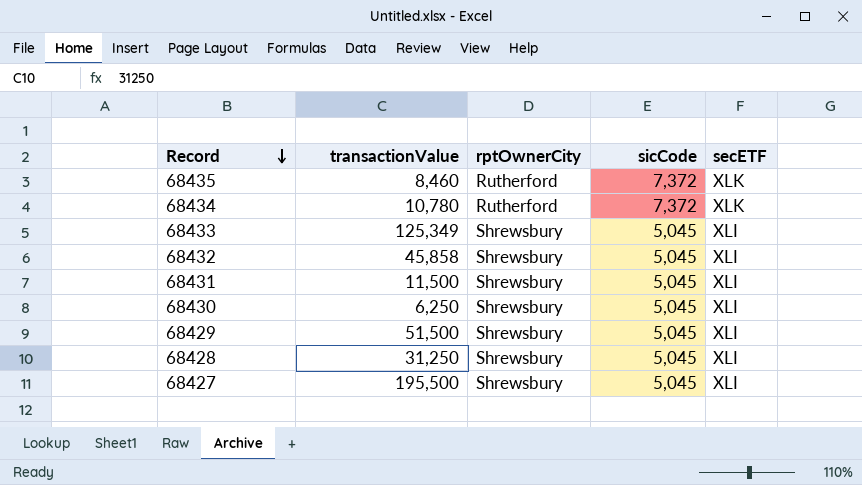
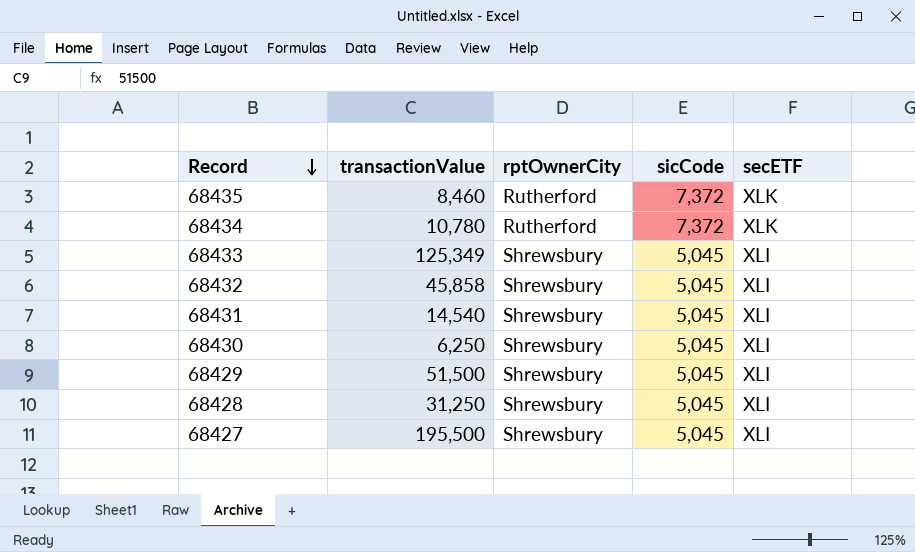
68431 | transactionValue: 11,500 -> 14,540

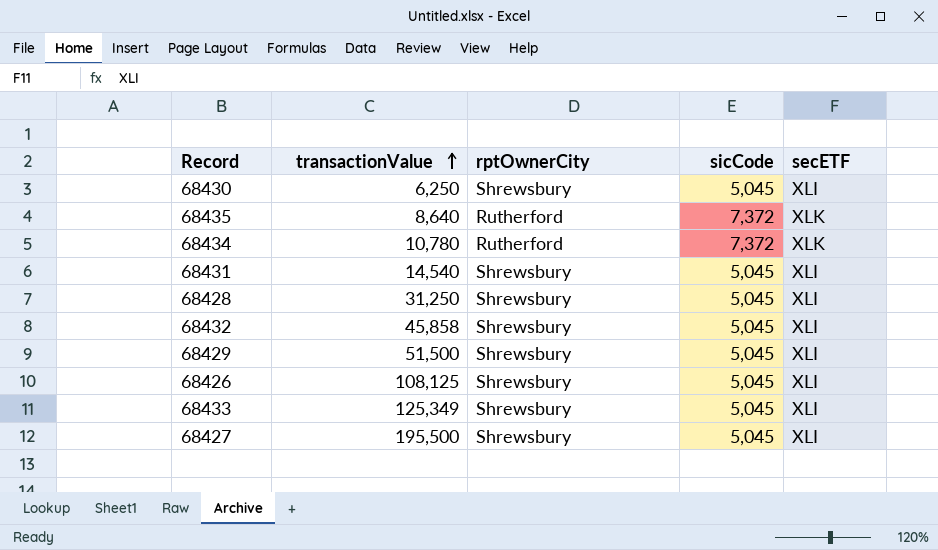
row order: Record descending -> transactionValue ascending
68435 | transactionValue: 8,460 -> 8,640
row 68426: none -> 108,125 | Shrewsbury | 5,045 | XLI

